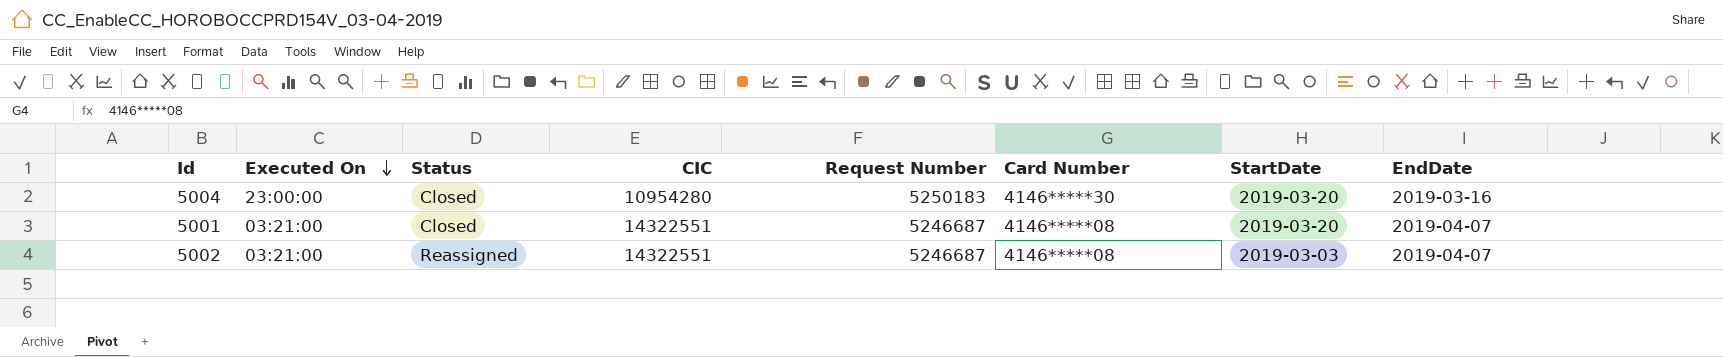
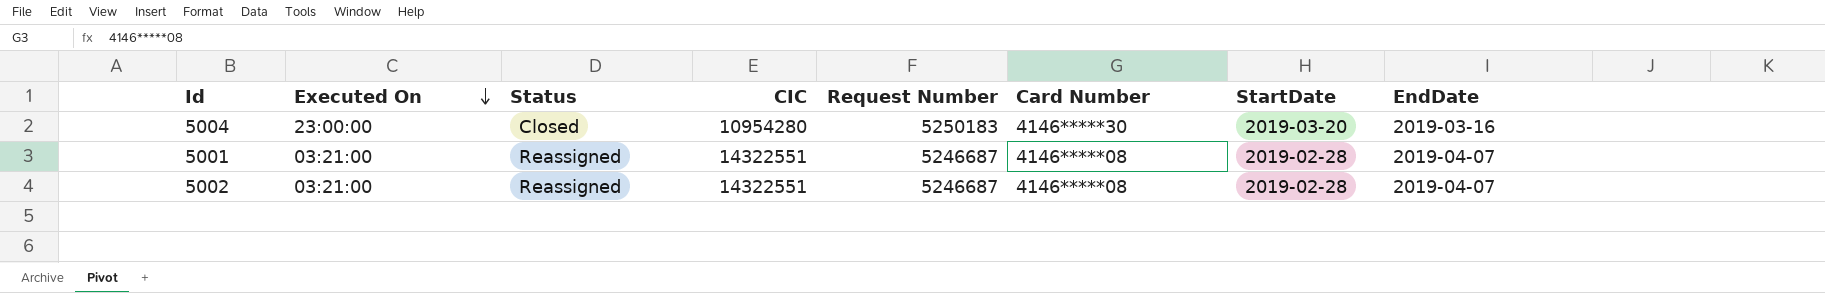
5001 | Status: Closed -> Reassigned
5001 | StartDate: 2019-03-20 -> 2019-02-28
5002 | StartDate: 2019-03-03 -> 2019-02-28

